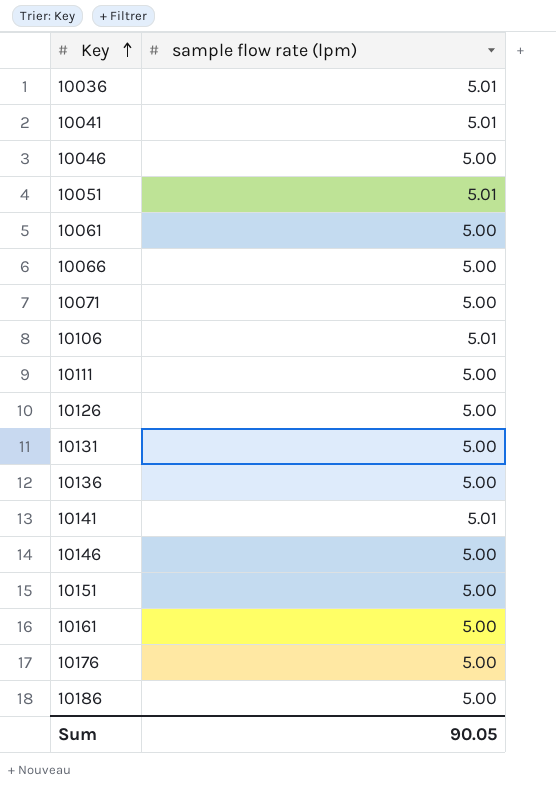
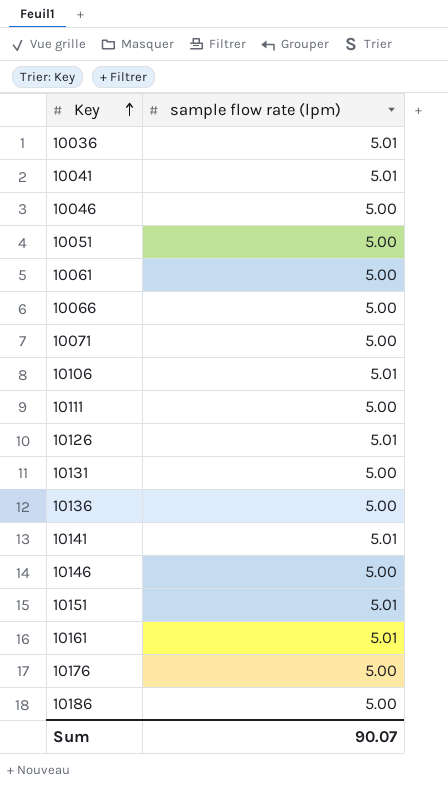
10051 | sample flow rate (lpm): 5.01 -> 5.00
10126 | sample flow rate (lpm): 5.00 -> 5.01
10151 | sample flow rate (lpm): 5.00 -> 5.01
10161 | sample flow rate (lpm): 5.00 -> 5.01
Sum | sample flow rate (lpm): 90.05 -> 90.07

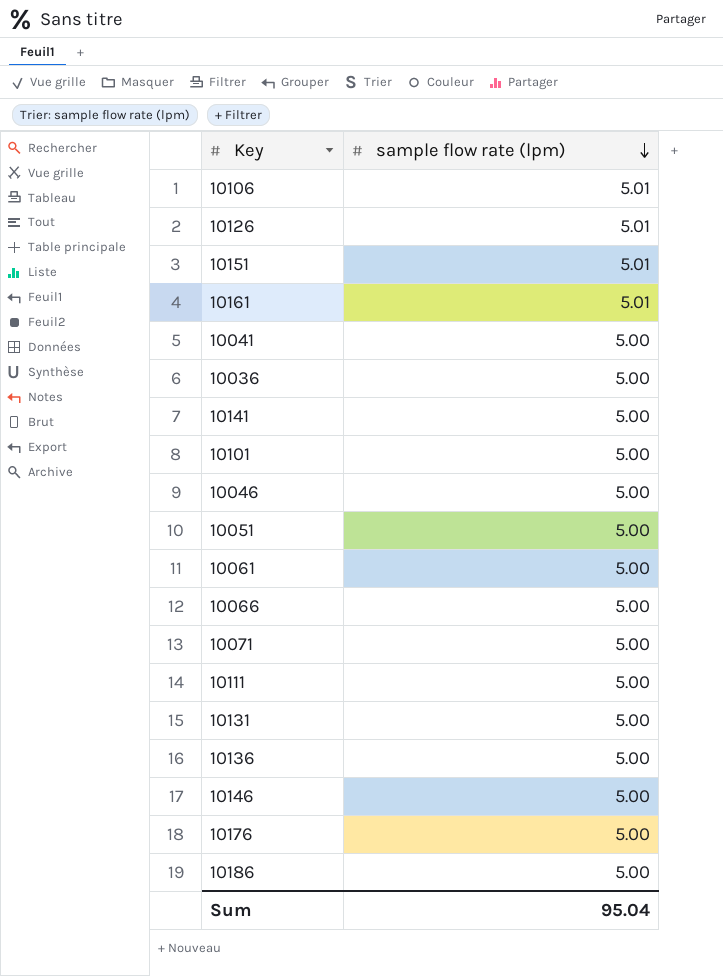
row order: Key ascending -> sample flow rate (lpm) descending
10041 | sample flow rate (lpm): 5.01 -> 5.00
10036 | sample flow rate (lpm): 5.01 -> 5.00
10141 | sample flow rate (lpm): 5.01 -> 5.00
row 10101: none -> 5.00
Sum | sample flow rate (lpm): 90.07 -> 95.04

